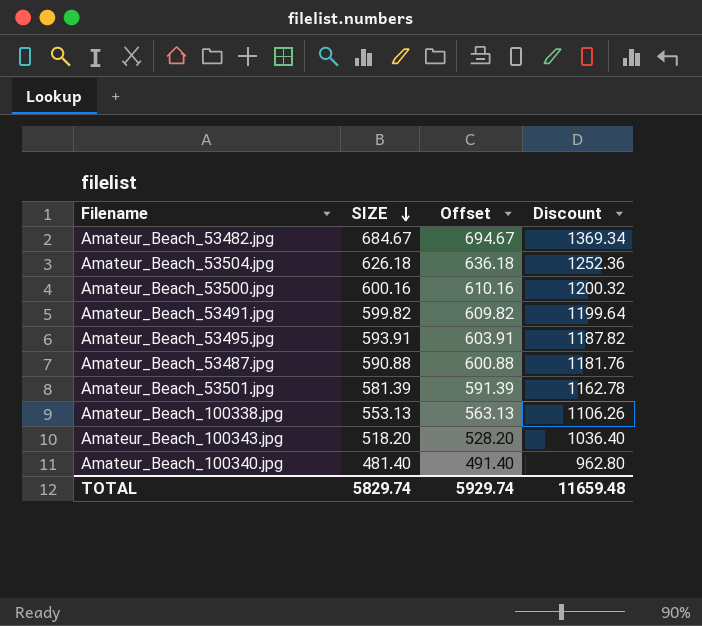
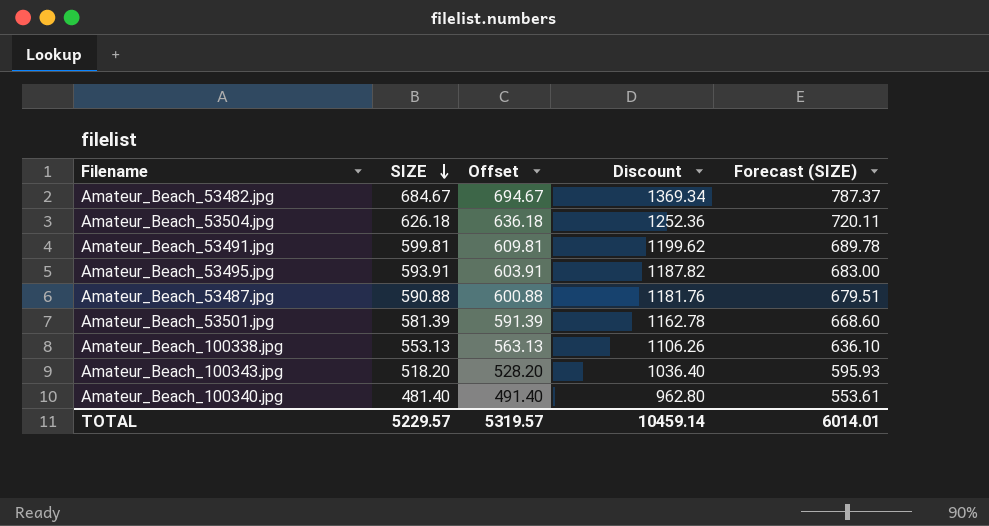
column Forecast (SIZE) | formula: none -> [SIZE] * 1.15
row Amateur_Beach_53500.jpg: 600.16 | 610.16 | 1200.32 -> none
Amateur_Beach_53491.jpg | SIZE: 599.82 -> 599.81
Amateur_Beach_53491.jpg | Offset: 609.82 -> 609.81
Amateur_Beach_53491.jpg | Discount: 1199.64 -> 1199.62
TOTAL | SIZE: 5829.74 -> 5229.57
TOTAL | Offset: 5929.74 -> 5319.57
TOTAL | Discount: 11659.48 -> 10459.14

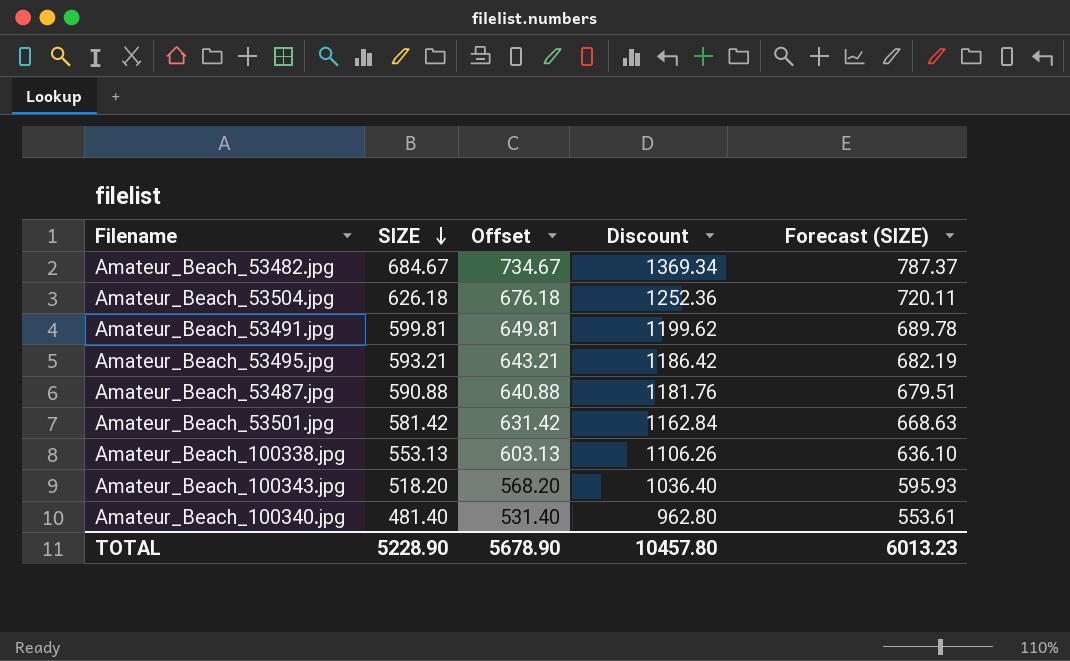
column Offset | formula: [SIZE] + 10 -> [SIZE] + 50
Amateur_Beach_53495.jpg | SIZE: 593.91 -> 593.21
Amateur_Beach_53495.jpg | Discount: 1187.82 -> 1186.42
Amateur_Beach_53495.jpg | Forecast (SIZE): 683.00 -> 682.19
Amateur_Beach_53501.jpg | SIZE: 581.39 -> 581.42
Amateur_Beach_53501.jpg | Discount: 1162.78 -> 1162.84
Amateur_Beach_53501.jpg | Forecast (SIZE): 668.60 -> 668.63
TOTAL | SIZE: 5229.57 -> 5228.90
TOTAL | Offset: 5319.57 -> 5678.90
TOTAL | Discount: 10459.14 -> 10457.80
TOTAL | Forecast (SIZE): 6014.01 -> 6013.23

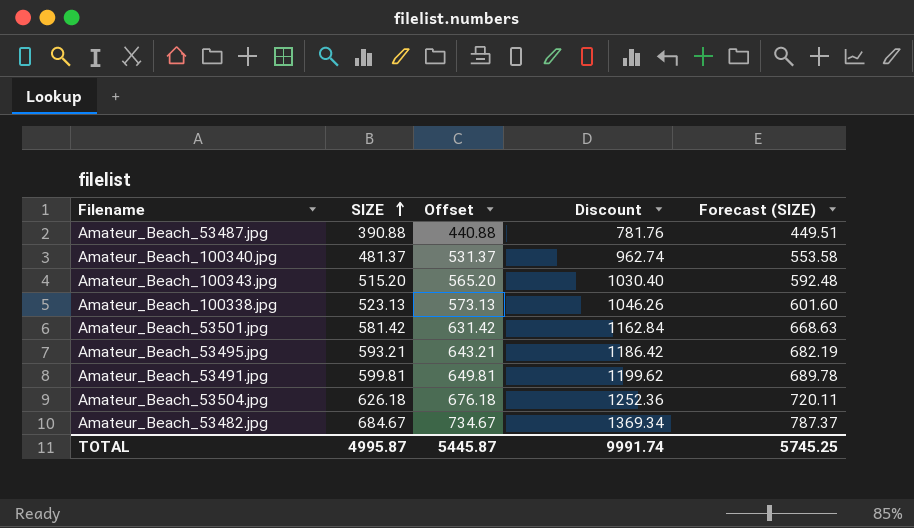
row order: SIZE descending -> SIZE ascending
Amateur_Beach_53487.jpg | SIZE: 590.88 -> 390.88
Amateur_Beach_53487.jpg | Offset: 640.88 -> 440.88
Amateur_Beach_53487.jpg | Discount: 1181.76 -> 781.76
Amateur_Beach_53487.jpg | Forecast (SIZE): 679.51 -> 449.51
Amateur_Beach_100340.jpg | SIZE: 481.40 -> 481.37
Amateur_Beach_100340.jpg | Offset: 531.40 -> 531.37
Amateur_Beach_100340.jpg | Discount: 962.80 -> 962.74
Amateur_Beach_100340.jpg | Forecast (SIZE): 553.61 -> 553.58
Amateur_Beach_100343.jpg | SIZE: 518.20 -> 515.20
Amateur_Beach_100343.jpg | Offset: 568.20 -> 565.20
Amateur_Beach_100343.jpg | Discount: 1036.40 -> 1030.40
Amateur_Beach_100343.jpg | Forecast (SIZE): 595.93 -> 592.48
Amateur_Beach_100338.jpg | SIZE: 553.13 -> 523.13
Amateur_Beach_100338.jpg | Offset: 603.13 -> 573.13
Amateur_Beach_100338.jpg | Discount: 1106.26 -> 1046.26
Amateur_Beach_100338.jpg | Forecast (SIZE): 636.10 -> 601.60
TOTAL | SIZE: 5228.90 -> 4995.87
TOTAL | Offset: 5678.90 -> 5445.87
TOTAL | Discount: 10457.80 -> 9991.74
TOTAL | Forecast (SIZE): 6013.23 -> 5745.25

